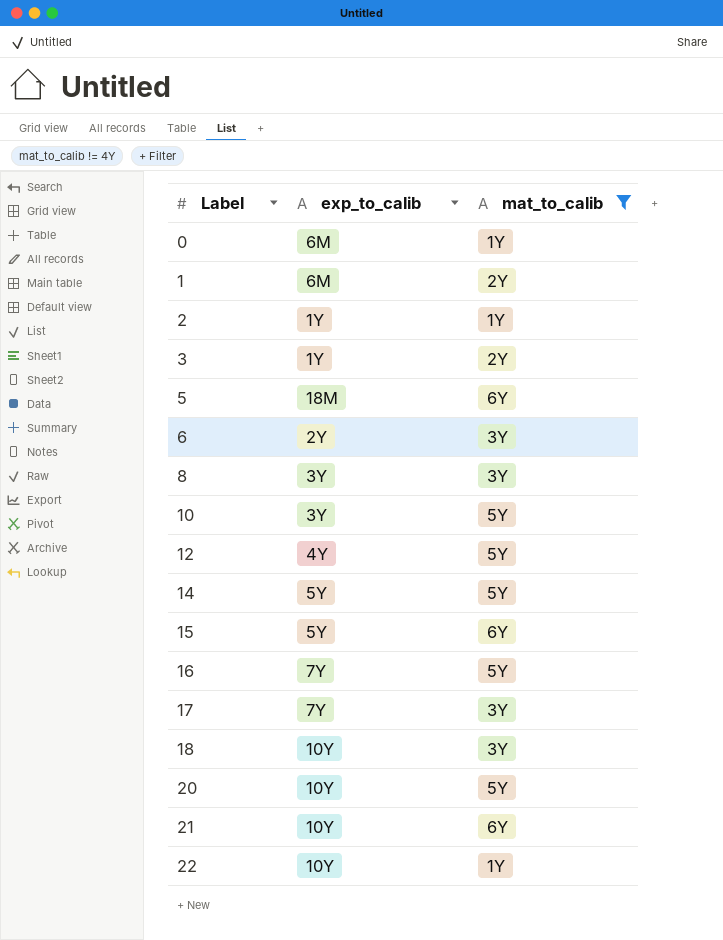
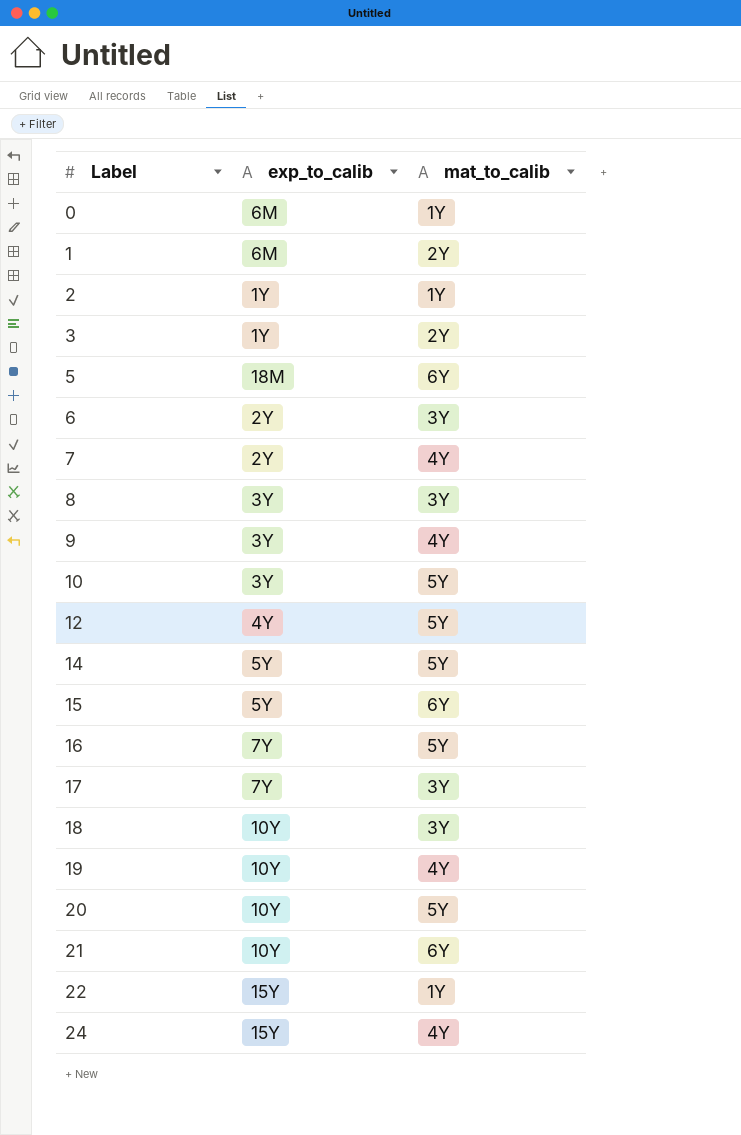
filter: mat_to_calib != 4Y -> none
22 | exp_to_calib: 10Y -> 15Y

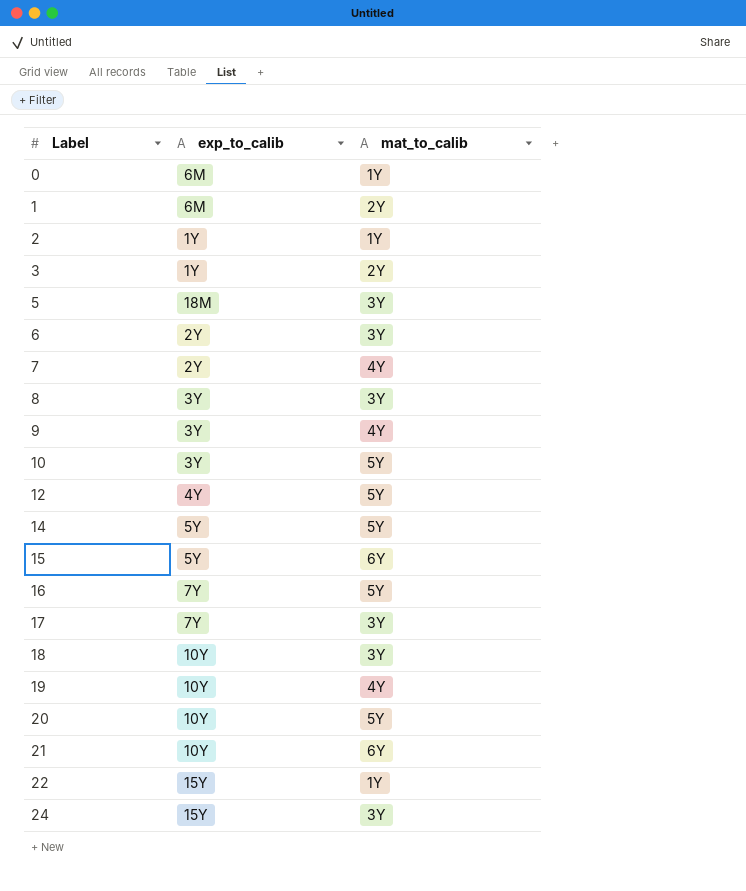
5 | mat_to_calib: 6Y -> 3Y
24 | mat_to_calib: 4Y -> 3Y

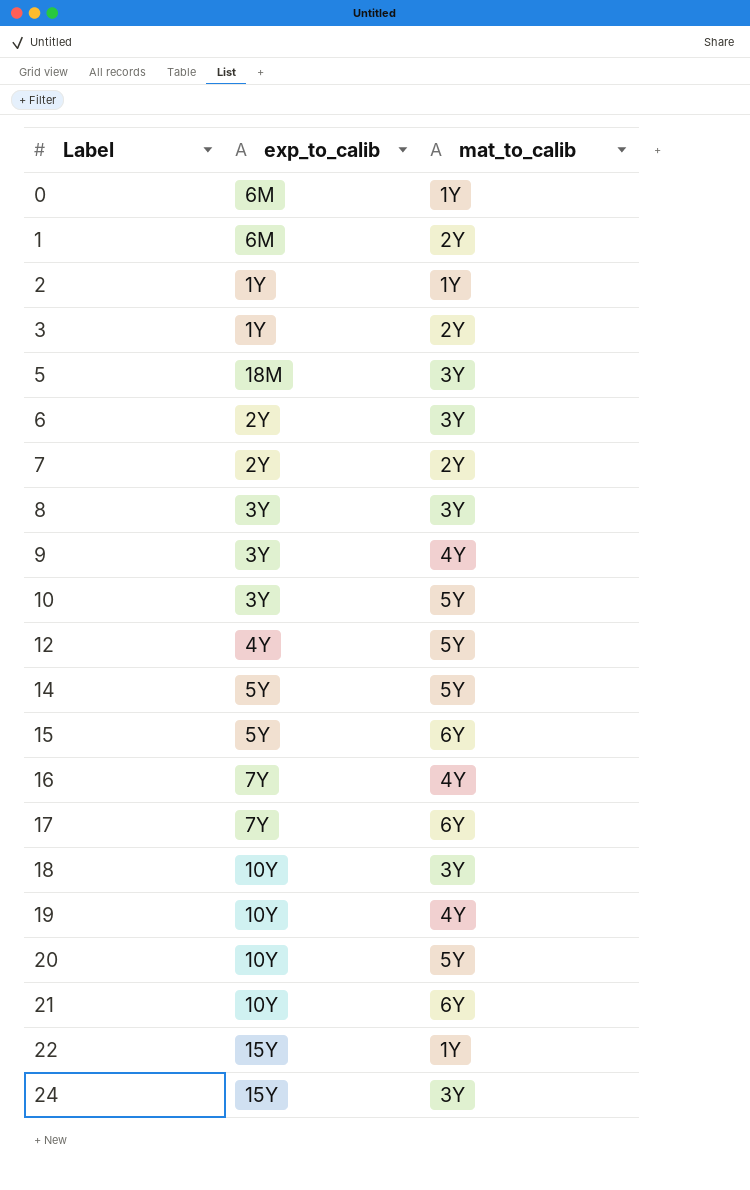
7 | mat_to_calib: 4Y -> 2Y
16 | mat_to_calib: 5Y -> 4Y
17 | mat_to_calib: 3Y -> 6Y

